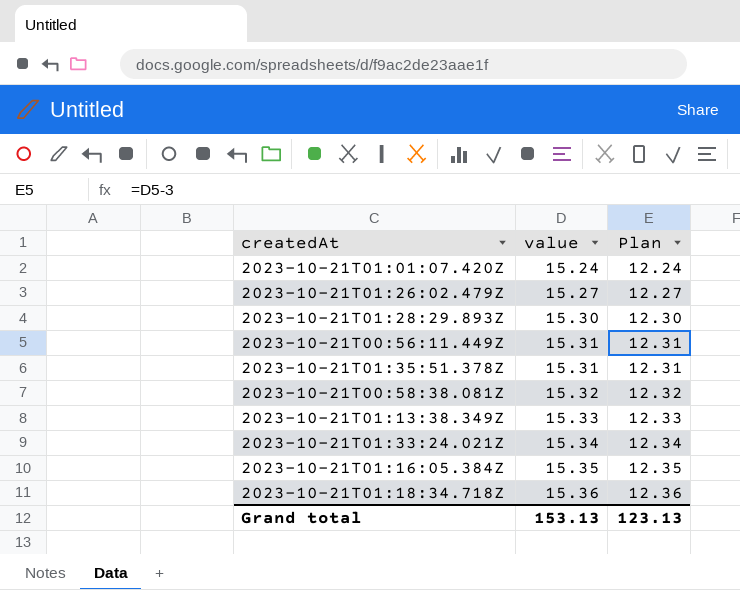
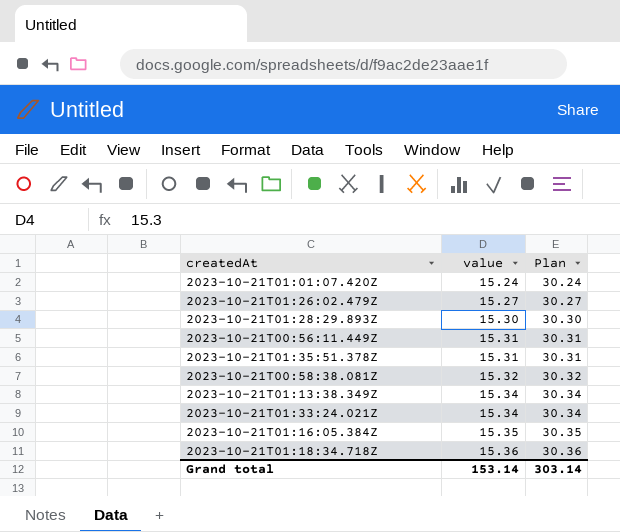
column Plan | formula: [value] - 3 -> [value] + 15
2023-10-21T01:13:38.349Z | value: 15.33 -> 15.34
Grand total | value: 153.13 -> 153.14
Grand total | Plan: 123.13 -> 303.14

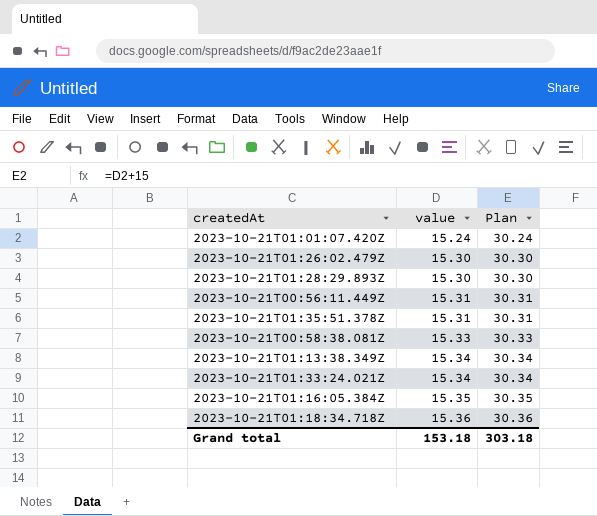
2023-10-21T01:26:02.479Z | value: 15.27 -> 15.30
2023-10-21T01:26:02.479Z | Plan: 30.27 -> 30.30
2023-10-21T00:58:38.081Z | value: 15.32 -> 15.33
2023-10-21T00:58:38.081Z | Plan: 30.32 -> 30.33
Grand total | value: 153.14 -> 153.18
Grand total | Plan: 303.14 -> 303.18

